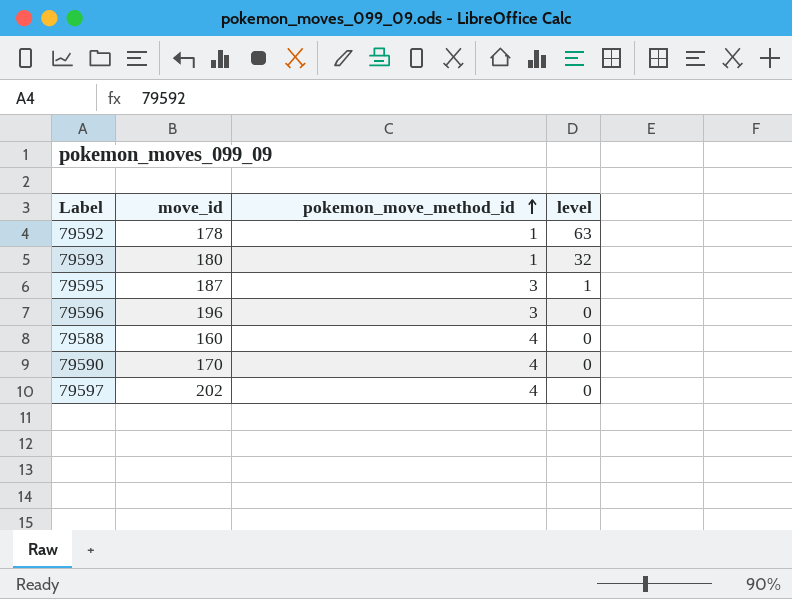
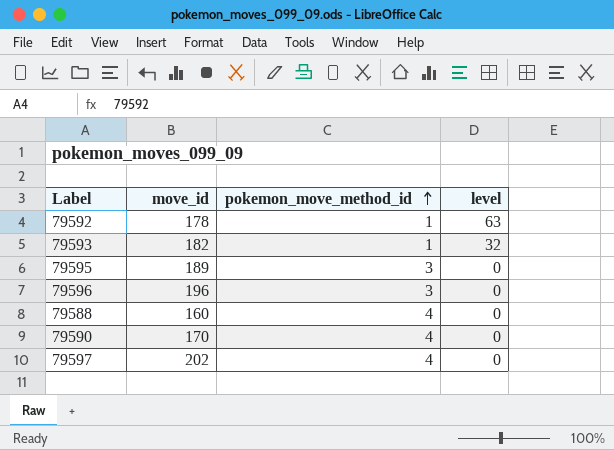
79593 | move_id: 180 -> 182
79595 | move_id: 187 -> 189
79595 | level: 1 -> 0

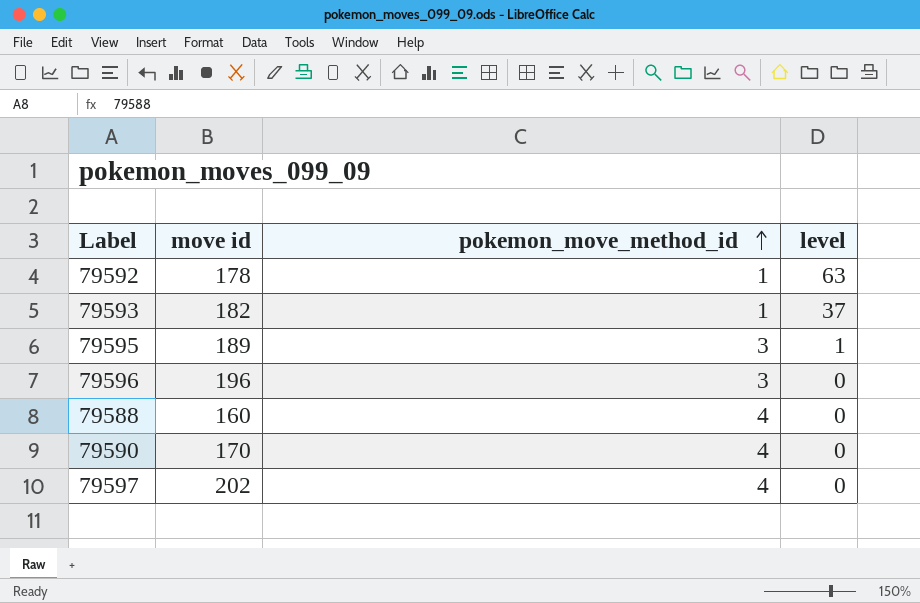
column name: move_id -> move id
79593 | level: 32 -> 37
79595 | level: 0 -> 1

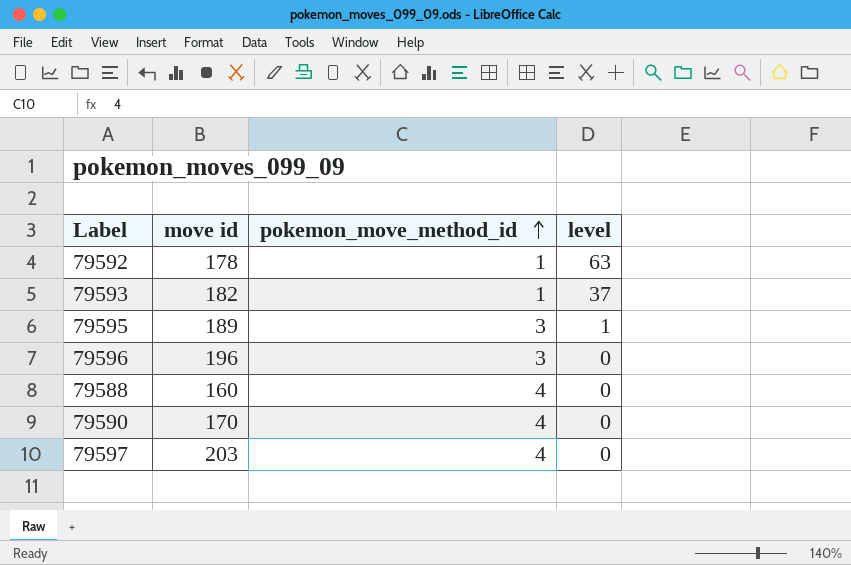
79597 | move id: 202 -> 203

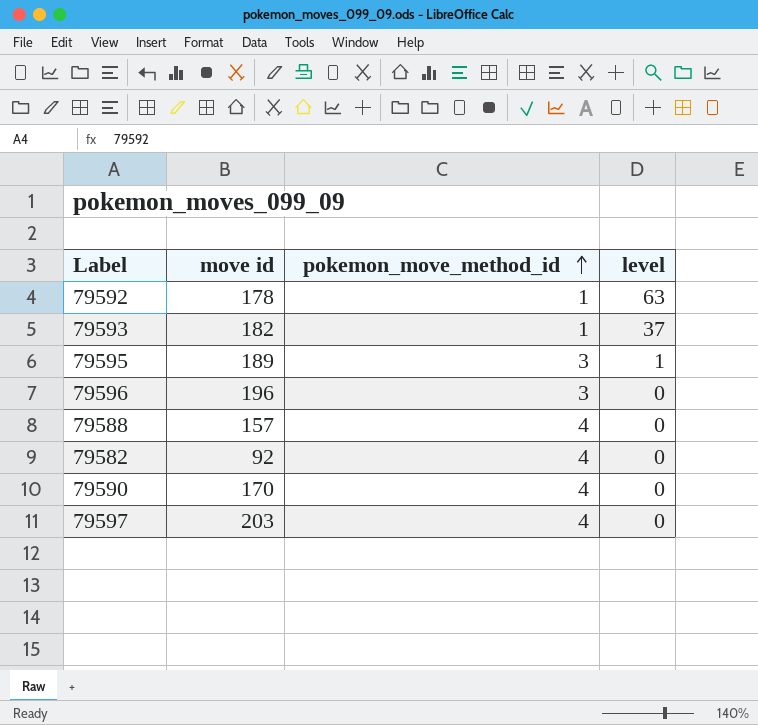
79588 | move id: 160 -> 157
row 79582: none -> 92 | 4 | 0

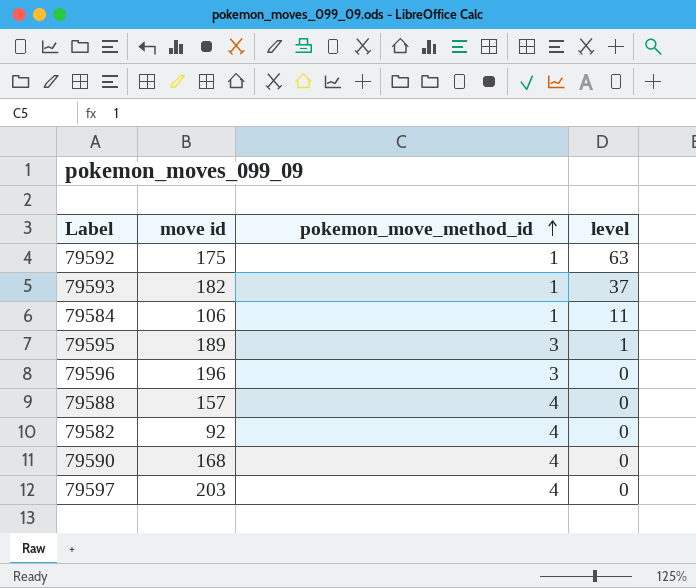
79592 | move id: 178 -> 175
row 79584: none -> 106 | 1 | 11
79590 | move id: 170 -> 168

